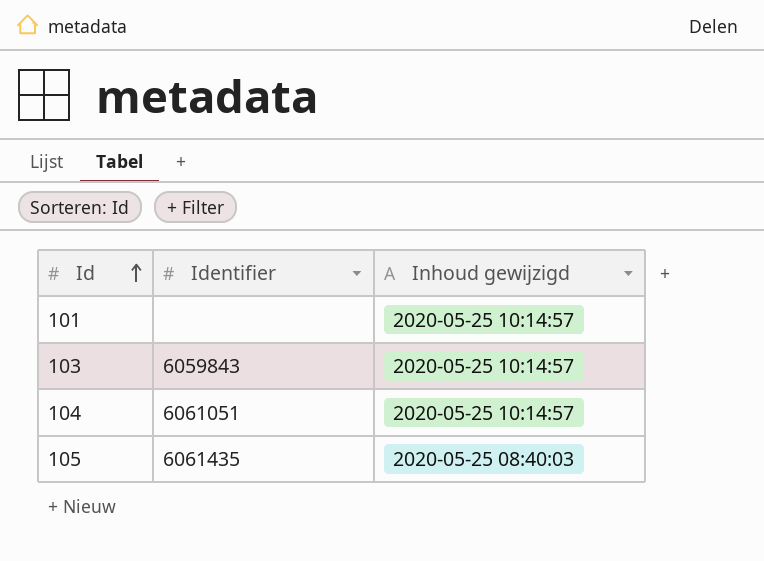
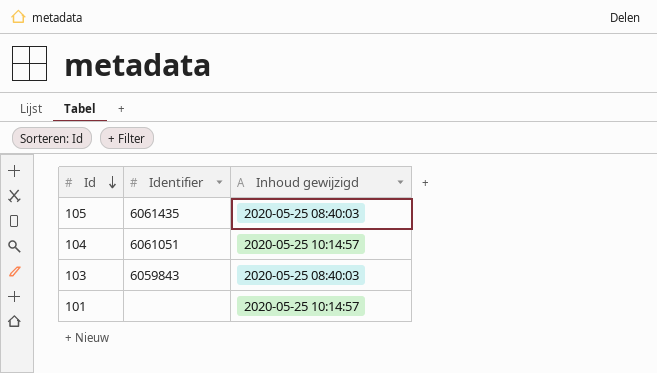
row order: Id ascending -> Id descending
103 | Inhoud gewijzigd: 2020-05-25 10:14:57 -> 2020-05-25 08:40:03

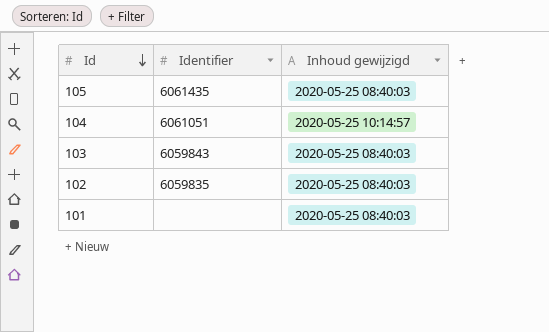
row 102: none -> 6059835 | 2020-05-25 08:40:03
101 | Inhoud gewijzigd: 2020-05-25 10:14:57 -> 2020-05-25 08:40:03

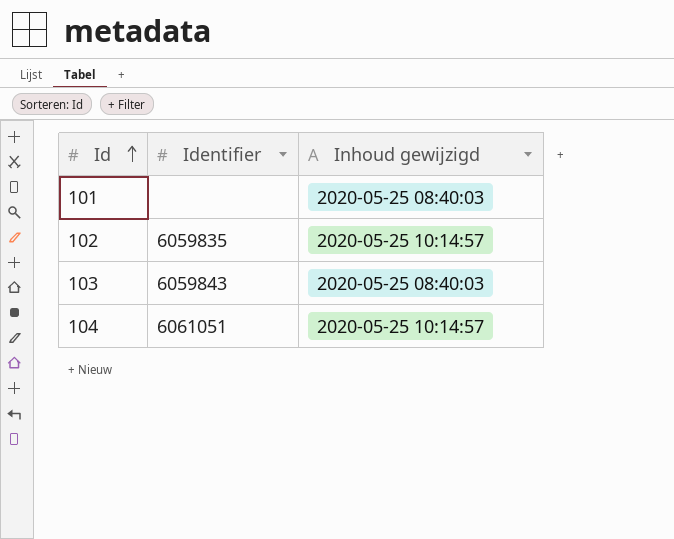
row order: Id descending -> Id ascending
row 105: 6061435 | 2020-05-25 08:40:03 -> none
102 | Inhoud gewijzigd: 2020-05-25 08:40:03 -> 2020-05-25 10:14:57

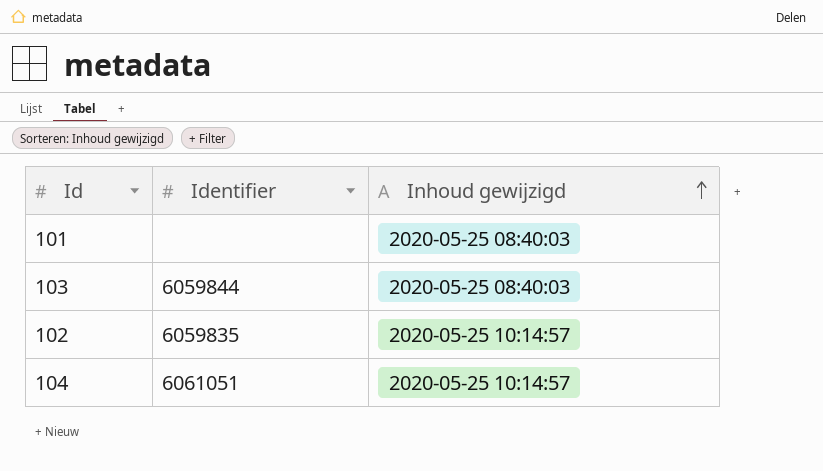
row order: Id ascending -> Inhoud gewijzigd ascending
103 | Identifier: 6059843 -> 6059844

